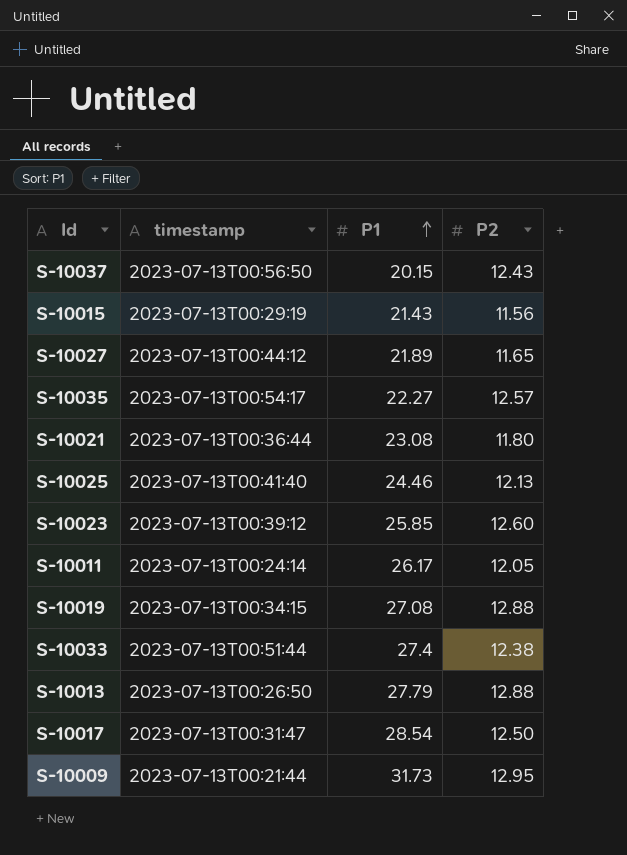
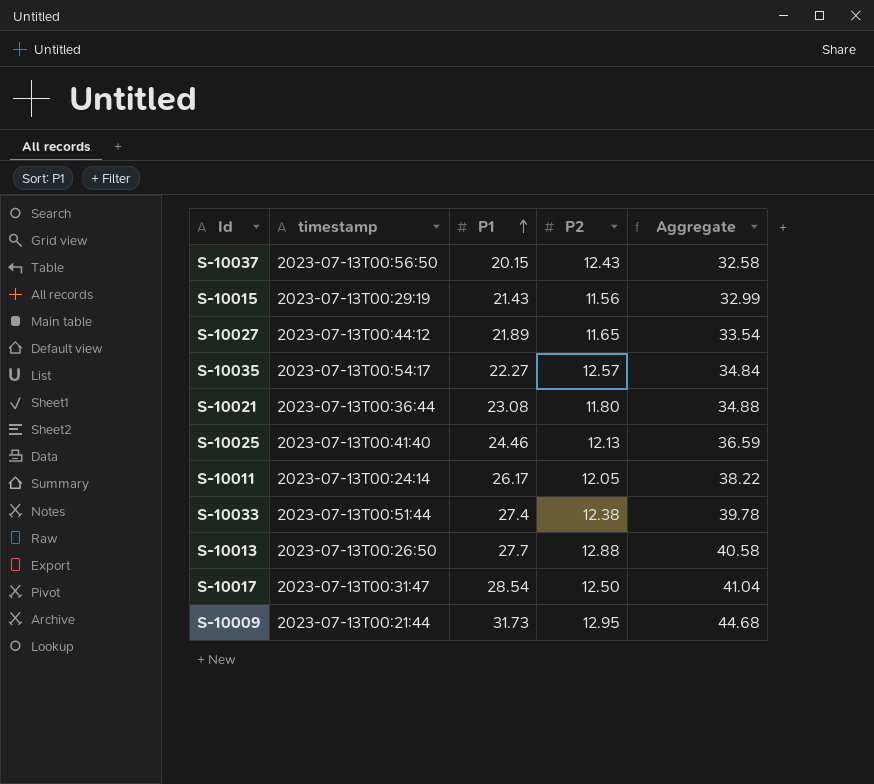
column Aggregate | formula: none -> [P1] + [P2]
row S-10023: 2023-07-13T00:39:12 | 25.85 | 12.60 -> none
row S-10019: 2023-07-13T00:34:15 | 27.08 | 12.88 -> none
S-10013 | P1: 27.79 -> 27.7

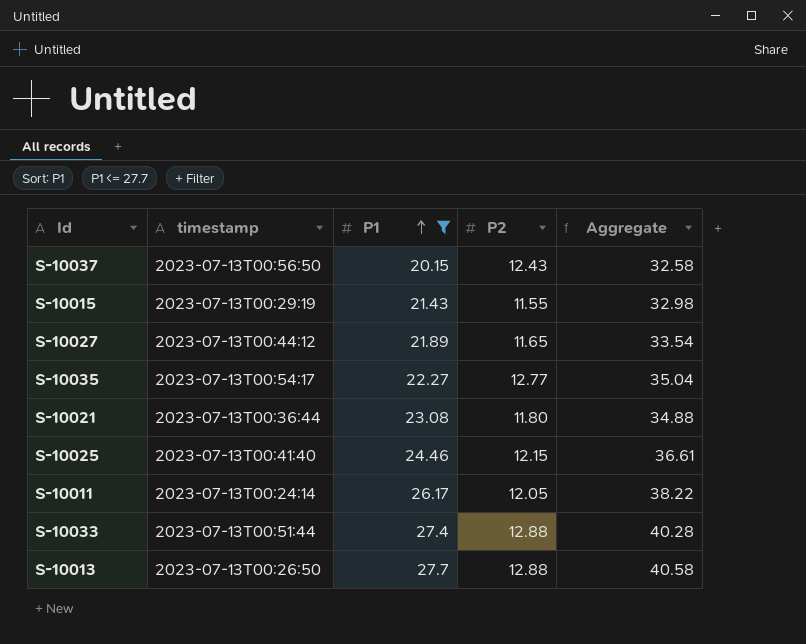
filter: none -> P1 <= 27.7
S-10015 | P2: 11.56 -> 11.55
S-10015 | Aggregate: 32.99 -> 32.98
S-10035 | P2: 12.57 -> 12.77
S-10035 | Aggregate: 34.84 -> 35.04
S-10025 | P2: 12.13 -> 12.15
S-10025 | Aggregate: 36.59 -> 36.61
S-10033 | P2: 12.38 -> 12.88
S-10033 | Aggregate: 39.78 -> 40.28

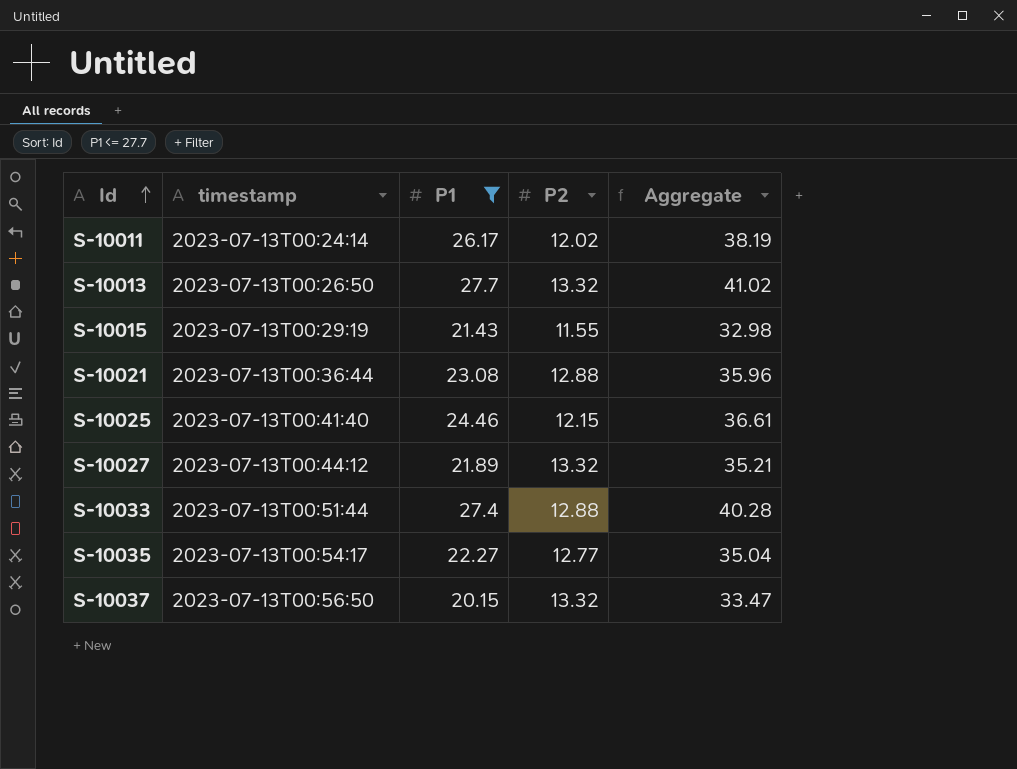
row order: P1 ascending -> Id ascending
S-10011 | P2: 12.05 -> 12.02
S-10011 | Aggregate: 38.22 -> 38.19
S-10013 | P2: 12.88 -> 13.32
S-10013 | Aggregate: 40.58 -> 41.02
S-10021 | P2: 11.80 -> 12.88
S-10021 | Aggregate: 34.88 -> 35.96
S-10027 | P2: 11.65 -> 13.32
S-10027 | Aggregate: 33.54 -> 35.21
S-10037 | P2: 12.43 -> 13.32
S-10037 | Aggregate: 32.58 -> 33.47

